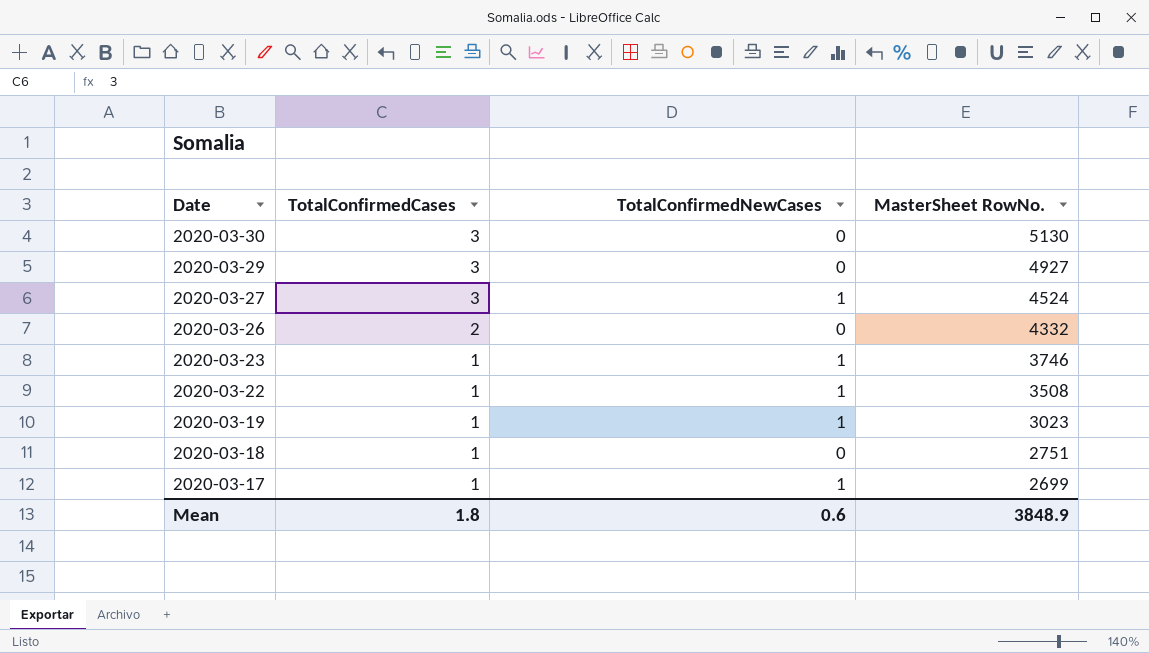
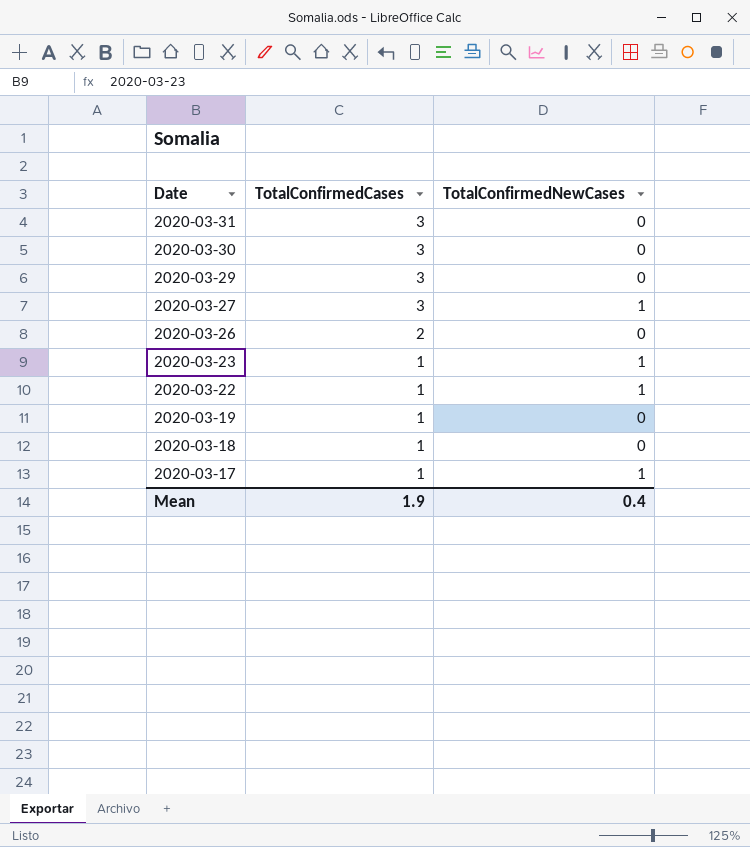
column MasterSheet RowNo. | position: 4 -> none
row 2020-03-31: none -> 3 | 0
2020-03-19 | TotalConfirmedNewCases: 1 -> 0
Mean | TotalConfirmedCases: 1.8 -> 1.9
Mean | TotalConfirmedNewCases: 0.6 -> 0.4

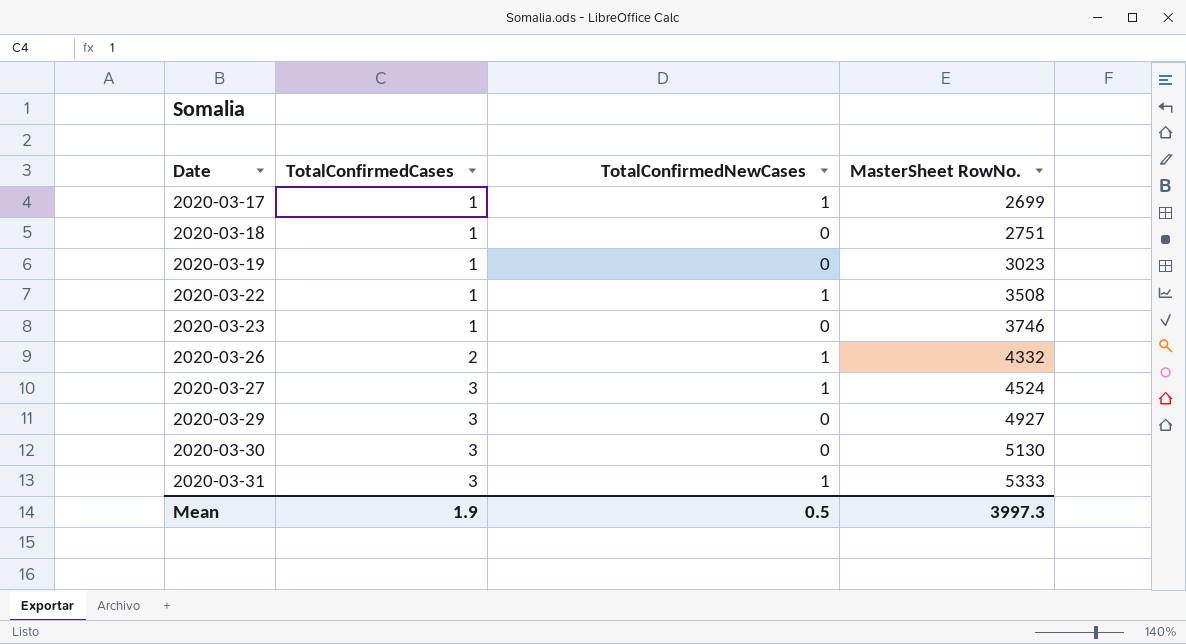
row order: Date descending -> Date ascending
column MasterSheet RowNo. | position: none -> 4
2020-03-23 | TotalConfirmedNewCases: 1 -> 0
2020-03-26 | TotalConfirmedNewCases: 0 -> 1
2020-03-31 | TotalConfirmedNewCases: 0 -> 1
Mean | TotalConfirmedNewCases: 0.4 -> 0.5

